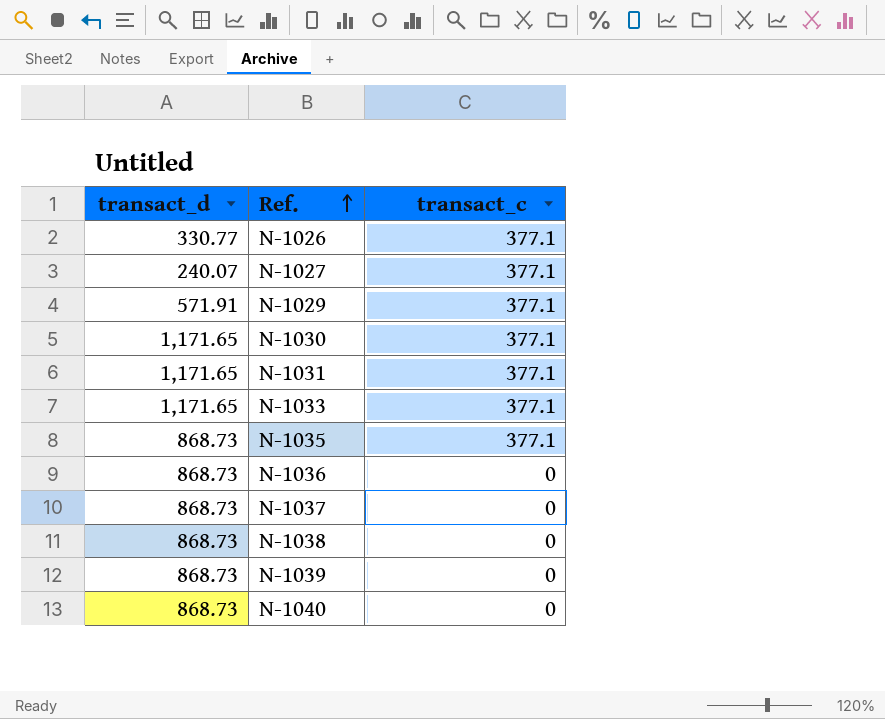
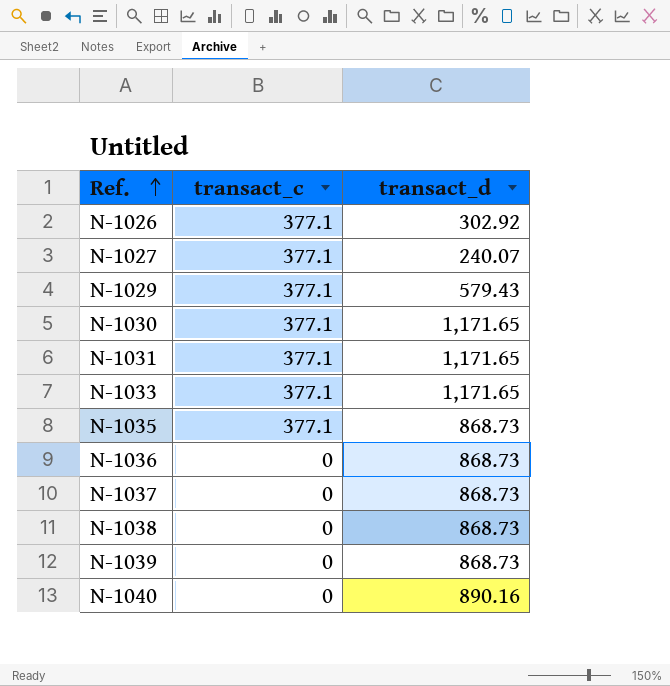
column transact_d | position: 1 -> 3
N-1026 | transact_d: 330.77 -> 302.92
N-1029 | transact_d: 571.91 -> 579.43
N-1040 | transact_d: 868.73 -> 890.16

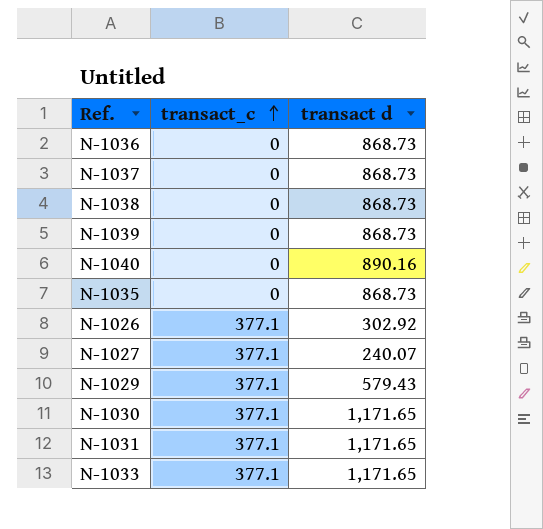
row order: Ref. ascending -> transact_c ascending
column name: transact_d -> transact d
N-1035 | transact_c: 377.1 -> 0

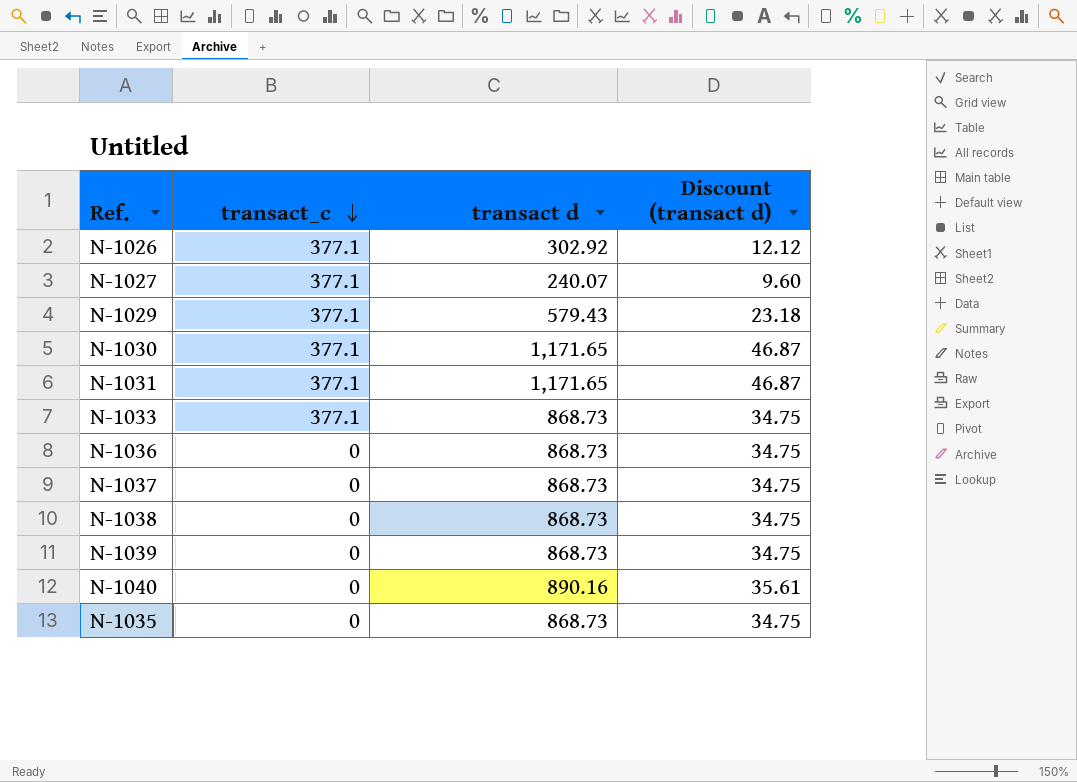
row order: transact_c ascending -> transact_c descending
column Discount (transact d) | formula: none -> [transact d] * 0.04
N-1033 | transact d: 1,171.65 -> 868.73

